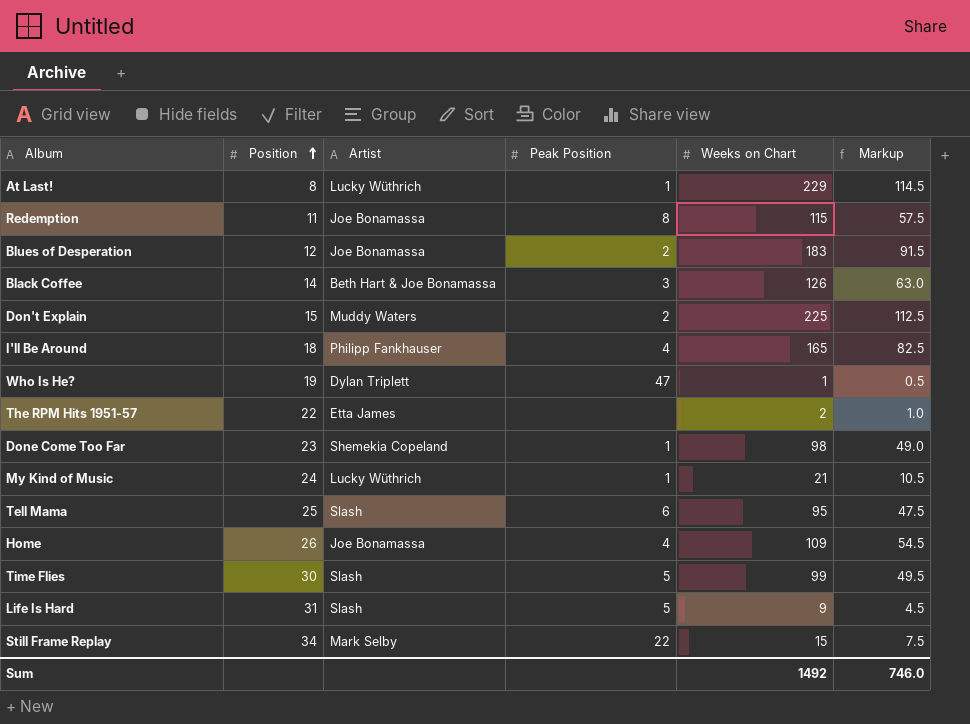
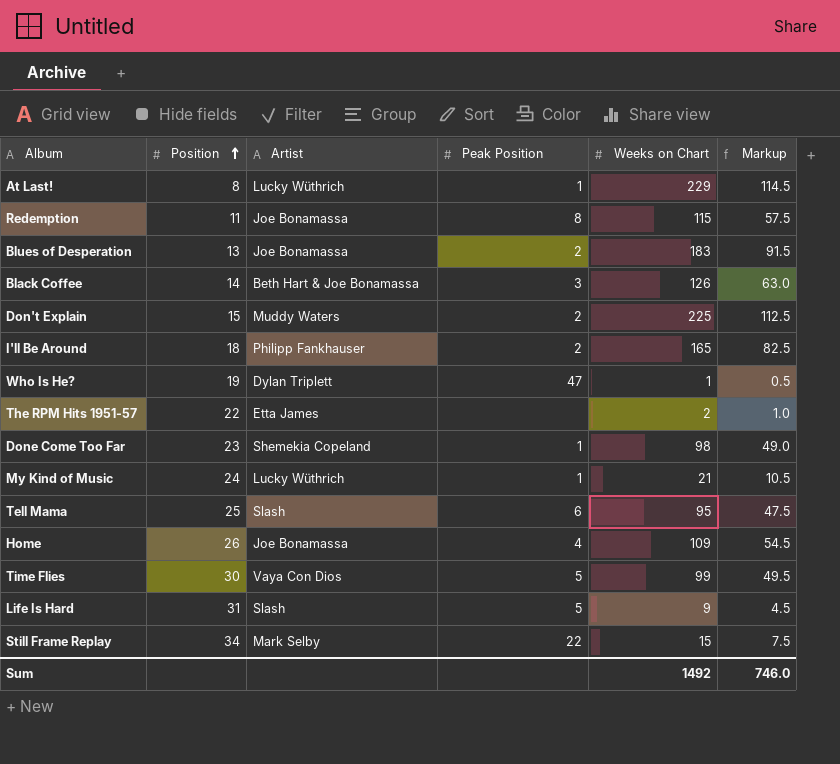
Blues of Desperation | Position: 12 -> 13
I'll Be Around | Peak Position: 4 -> 2
Time Flies | Artist: Slash -> Vaya Con Dios

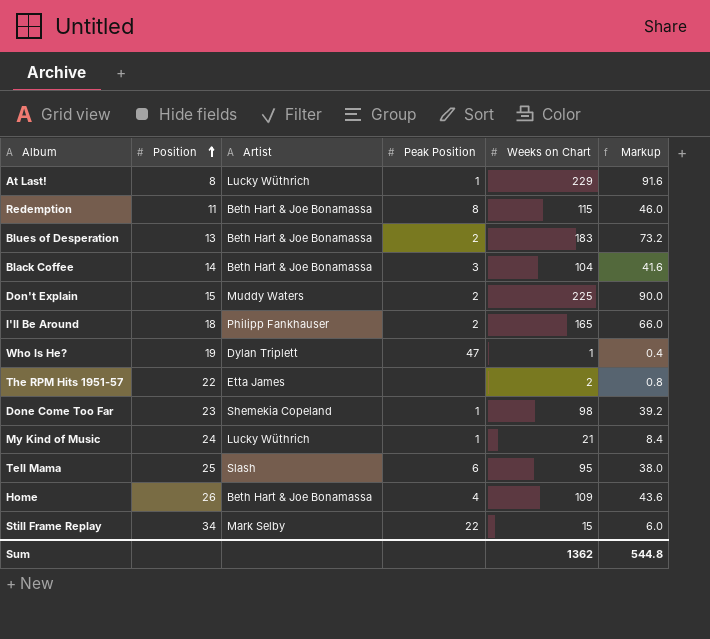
column Markup | formula: [Weeks on Chart] * 0.5 -> [Weeks on Chart] * 0.4
row Time Flies: 30 | Vaya Con Dios | 5 | 99 | 49.5 -> none
row Life Is Hard: 31 | Slash | 5 | 9 | 4.5 -> none
Redemption | Artist: Joe Bonamassa -> Beth Hart & Joe Bonamassa
Blues of Desperation | Artist: Joe Bonamassa -> Beth Hart & Joe Bonamassa
Black Coffee | Weeks on Chart: 126 -> 104
Home | Artist: Joe Bonamassa -> Beth Hart & Joe Bonamassa
Sum | Weeks on Chart: 1492 -> 1362
Sum | Markup: 746.0 -> 544.8

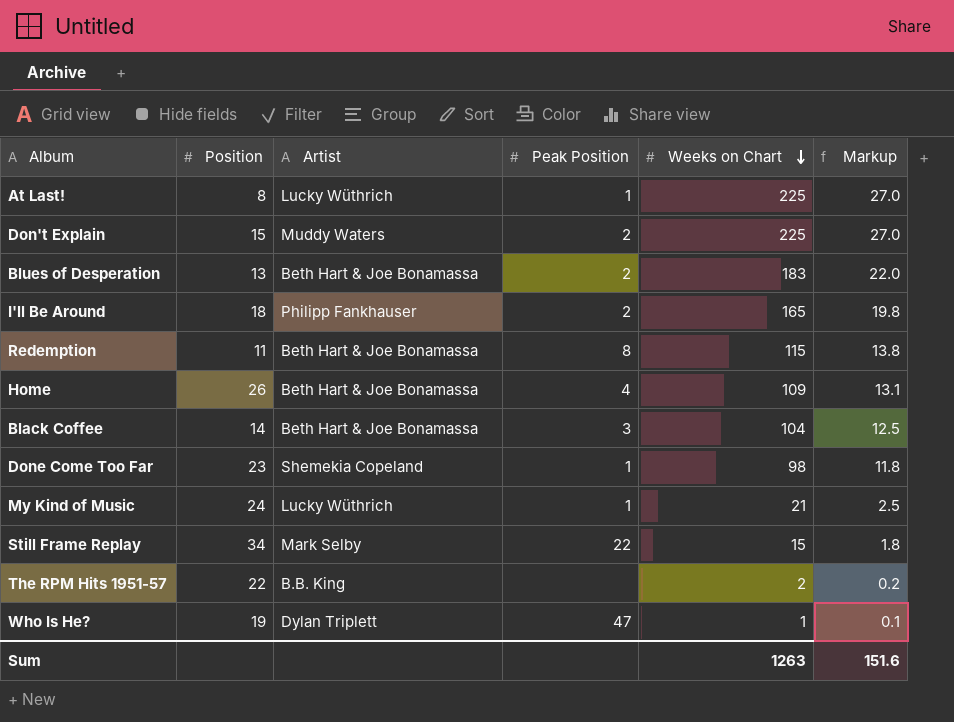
row order: Position ascending -> Weeks on Chart descending
column Markup | formula: [Weeks on Chart] * 0.4 -> [Weeks on Chart] * 0.12
row Tell Mama: 25 | Slash | 6 | 95 | 38.0 -> none
At Last! | Weeks on Chart: 229 -> 225
The RPM Hits 1951-57 | Artist: Etta James -> B.B. King
Sum | Weeks on Chart: 1362 -> 1263
Sum | Markup: 544.8 -> 151.6

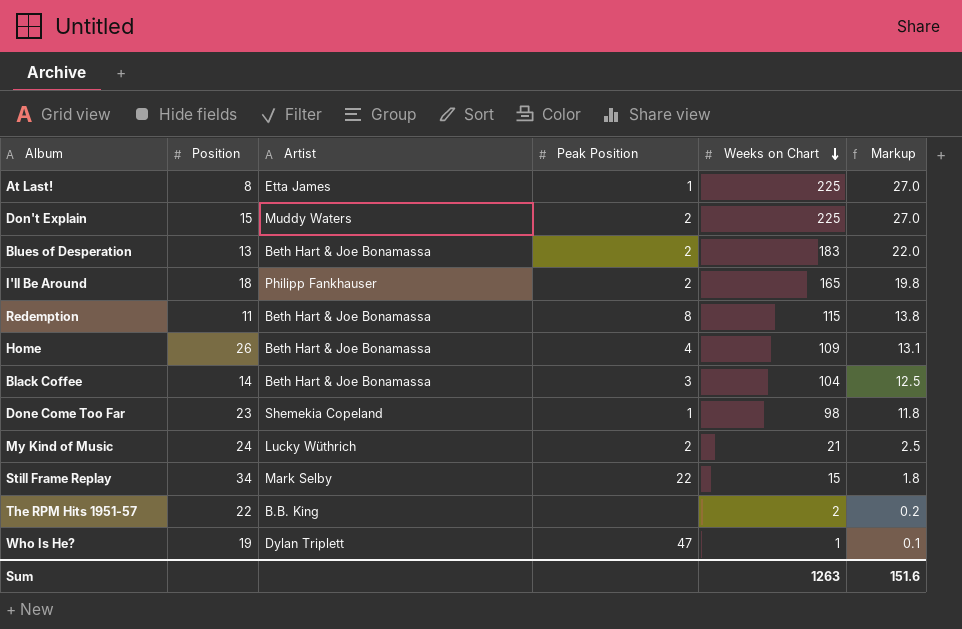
At Last! | Artist: Lucky Wüthrich -> Etta James
My Kind of Music | Peak Position: 1 -> 2

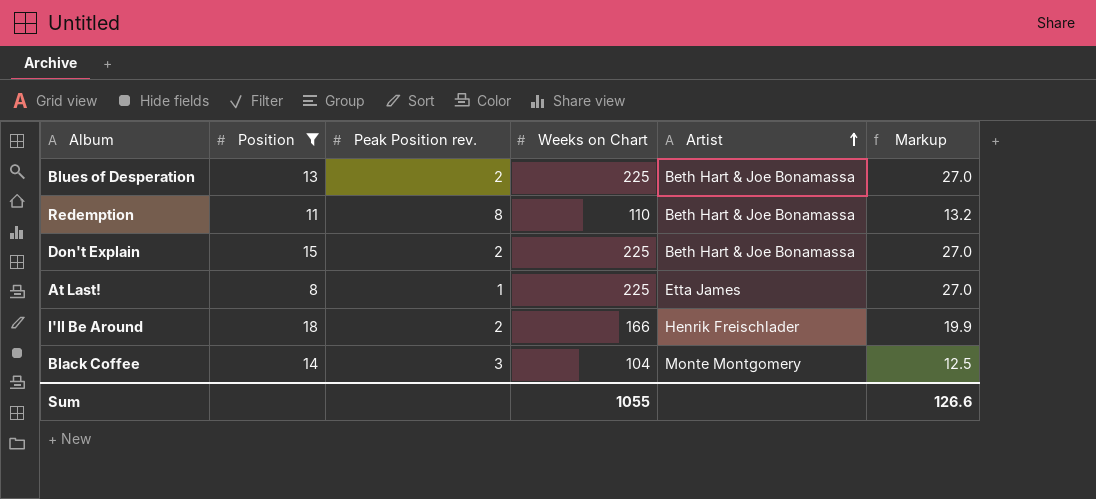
filter: none -> Position <= 18
row order: Weeks on Chart descending -> Artist ascending
column name: Peak Position -> Peak Position rev.
column Artist | position: 3 -> 5
Blues of Desperation | Weeks on Chart: 183 -> 225
Blues of Desperation | Markup: 22.0 -> 27.0
Redemption | Weeks on Chart: 115 -> 110
Redemption | Markup: 13.8 -> 13.2
Don't Explain | Artist: Muddy Waters -> Beth Hart & Joe Bonamassa
I'll Be Around | Weeks on Chart: 165 -> 166
I'll Be Around | Artist: Philipp Fankhauser -> Henrik Freischlader
I'll Be Around | Markup: 19.8 -> 19.9
Black Coffee | Artist: Beth Hart & Joe Bonamassa -> Monte Montgomery
Sum | Weeks on Chart: 1263 -> 1055
Sum | Markup: 151.6 -> 126.6

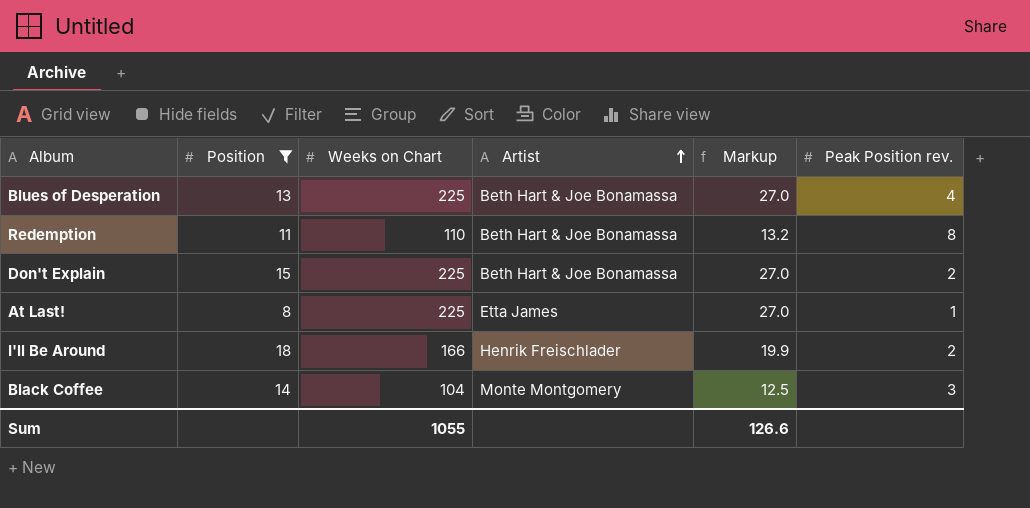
column Peak Position rev. | position: 3 -> 6
Blues of Desperation | Peak Position rev.: 2 -> 4

